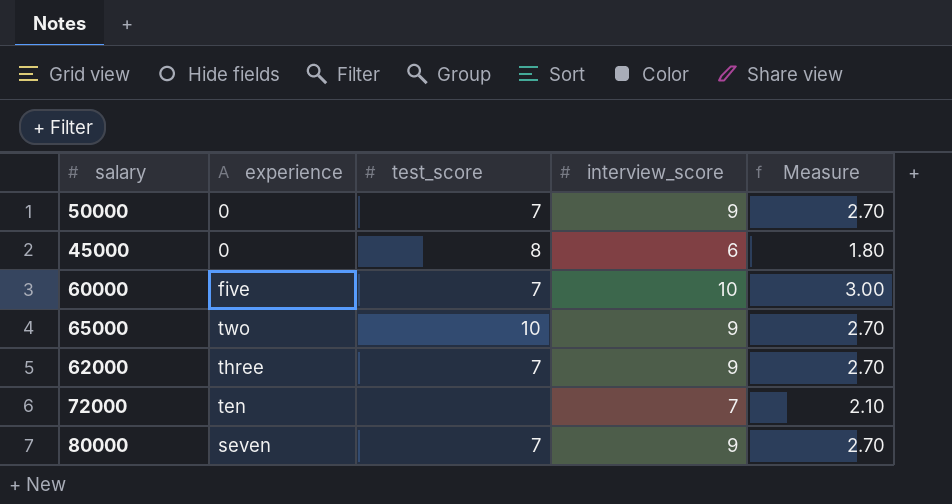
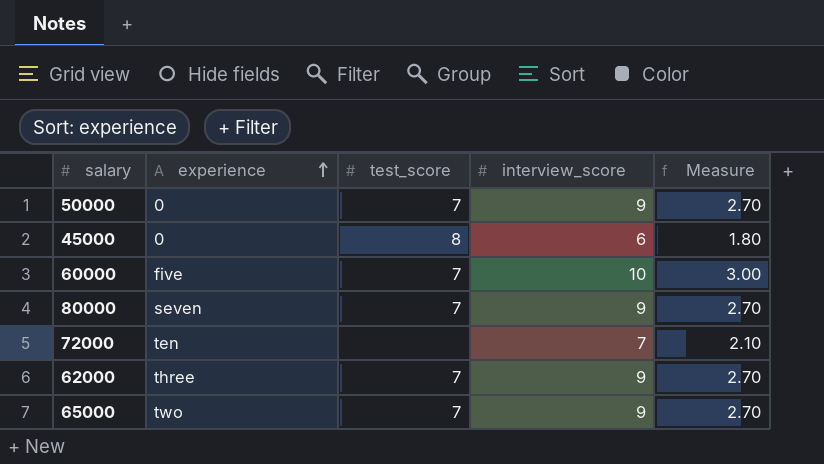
row order: none -> experience ascending
65000 | test_score: 10 -> 7

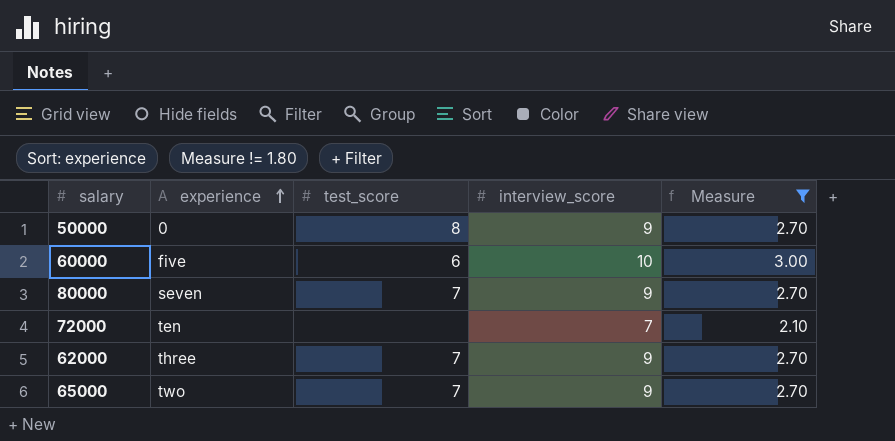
filter: none -> Measure != 1.80
50000 | test_score: 7 -> 8
60000 | test_score: 7 -> 6

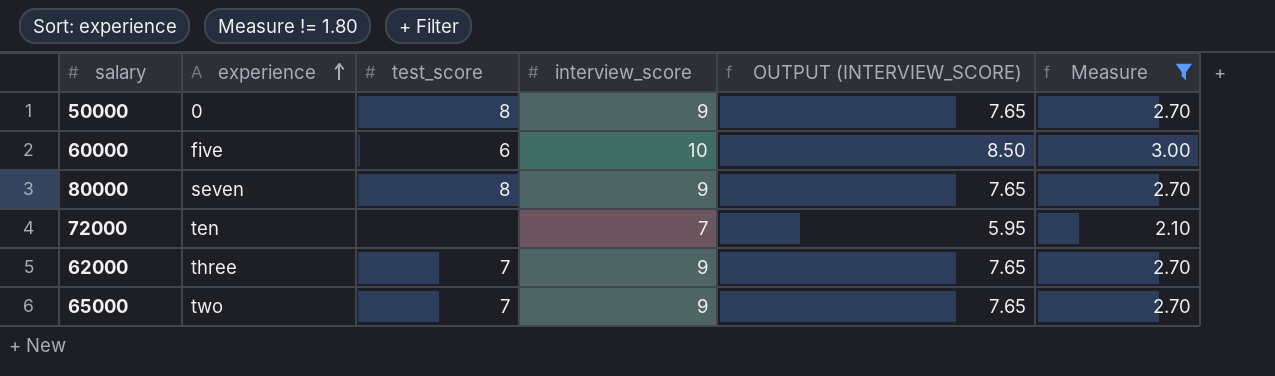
column OUTPUT (INTERVIEW_SCORE) | formula: none -> [interview_score] * 0.85
80000 | test_score: 7 -> 8

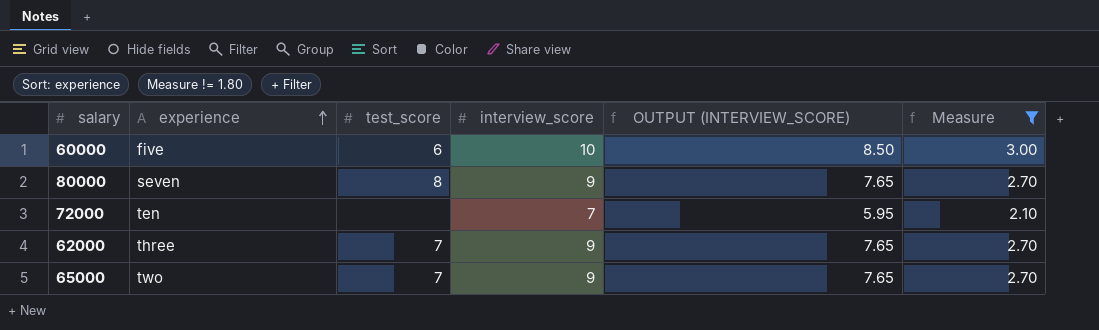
row 50000: 0 | 8 | 9 | 7.65 | 2.70 -> none

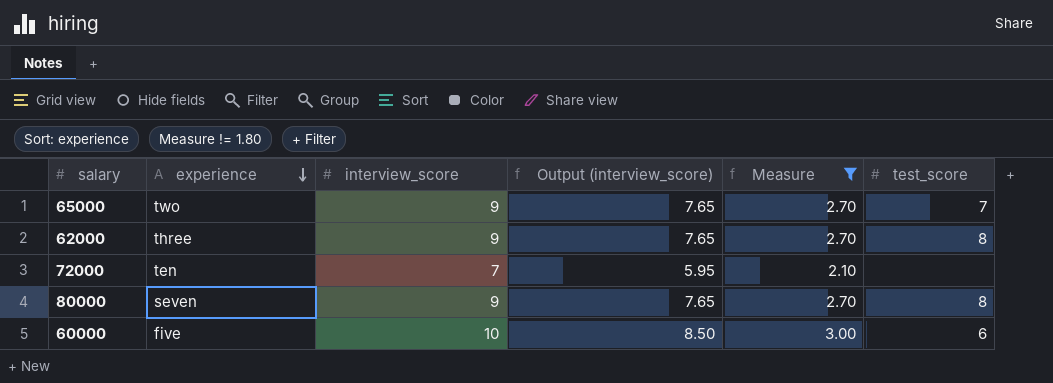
row order: experience ascending -> experience descending
column name: OUTPUT (INTERVIEW_SCORE) -> Output (interview_score)
column test_score | position: 3 -> 6
62000 | test_score: 7 -> 8

